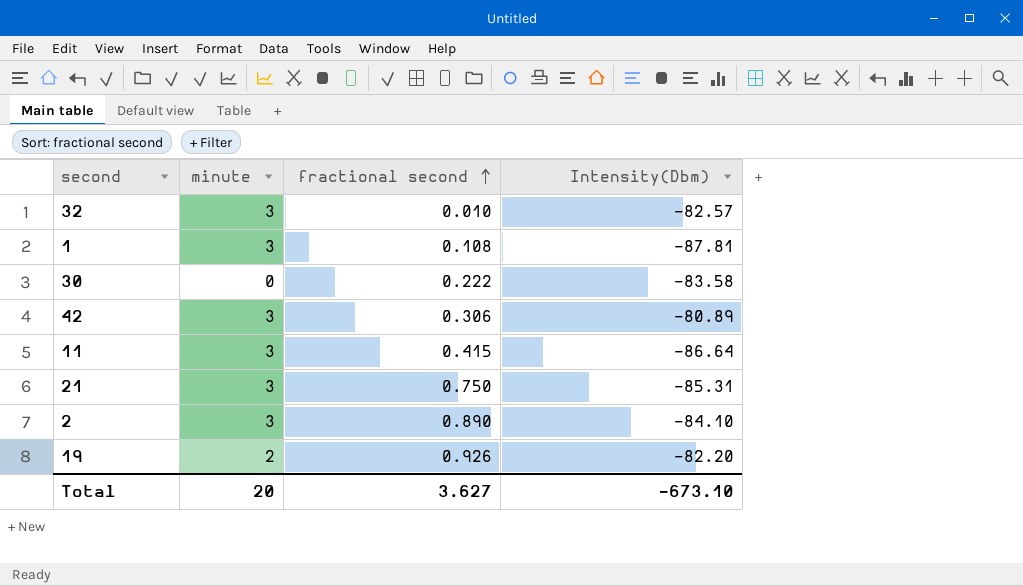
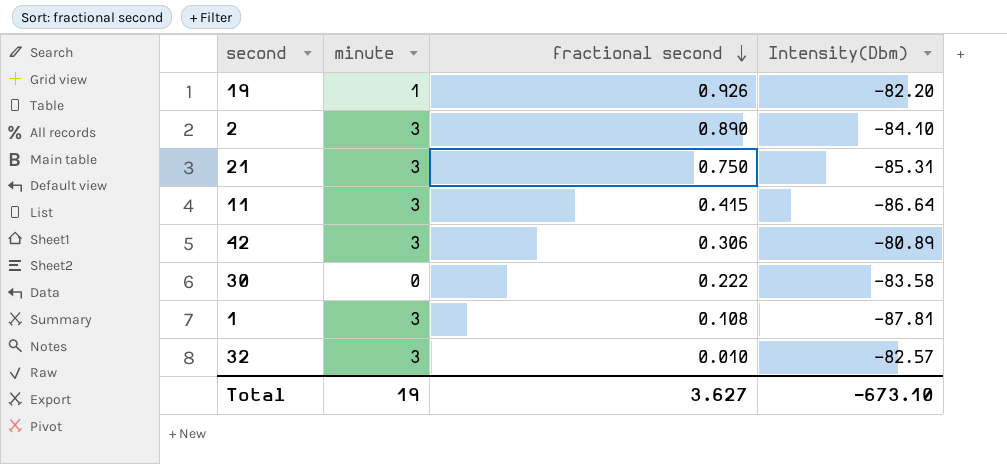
row order: fractional second ascending -> fractional second descending
19 | minute: 2 -> 1
Total | minute: 20 -> 19

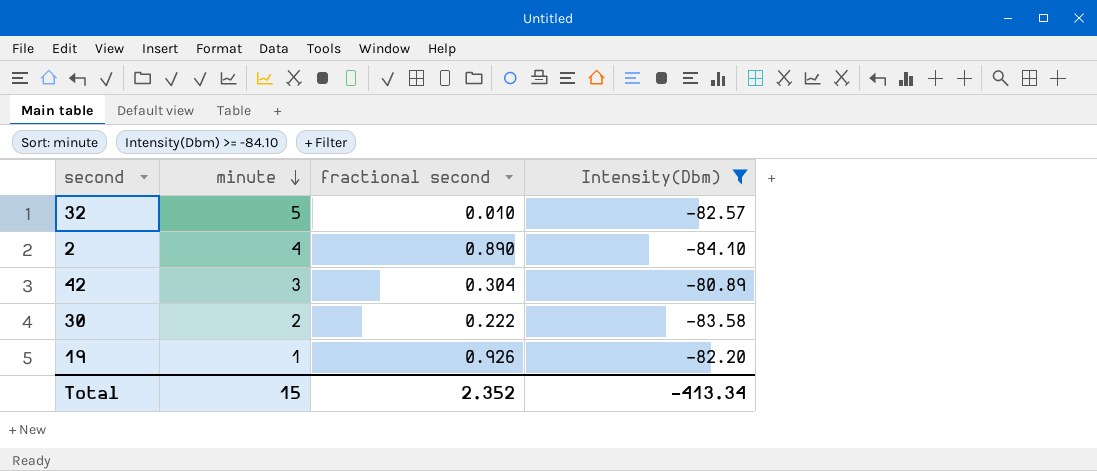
filter: none -> Intensity(Dbm) >= -84.10
row order: fractional second descending -> minute descending
32 | minute: 3 -> 5
2 | minute: 3 -> 4
42 | fractional second: 0.306 -> 0.304
30 | minute: 0 -> 2
Total | minute: 19 -> 15
Total | fractional second: 3.627 -> 2.352
Total | Intensity(Dbm): -673.10 -> -413.34

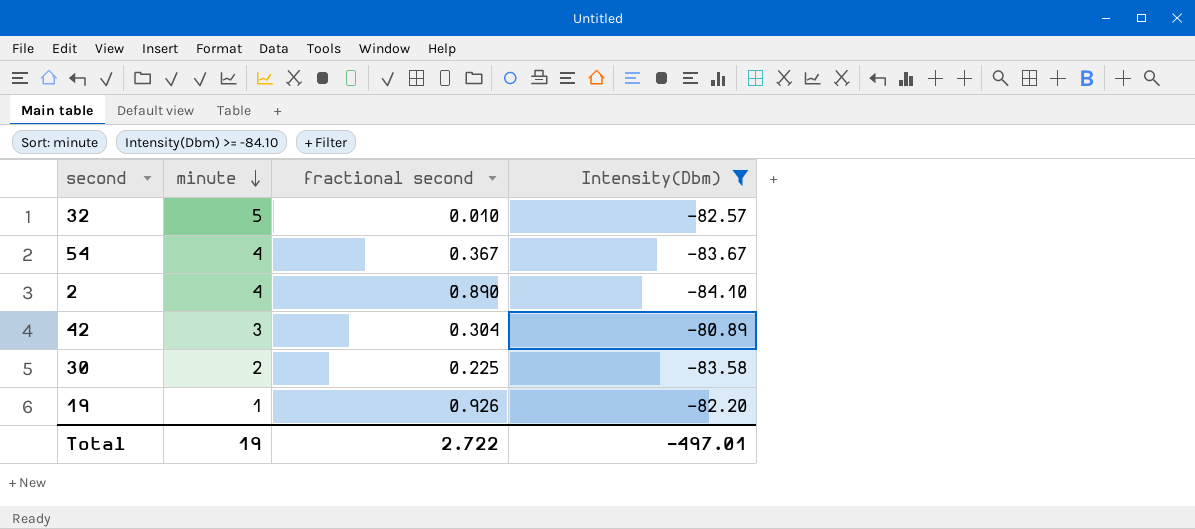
row 54: none -> 4 | 0.367 | -83.67
30 | fractional second: 0.222 -> 0.225
Total | minute: 15 -> 19
Total | fractional second: 2.352 -> 2.722
Total | Intensity(Dbm): -413.34 -> -497.01

